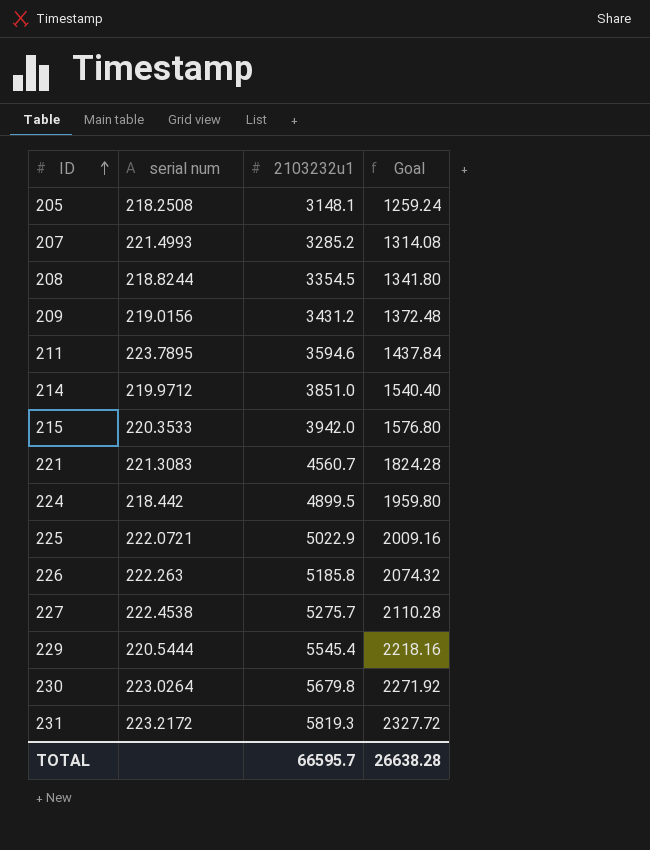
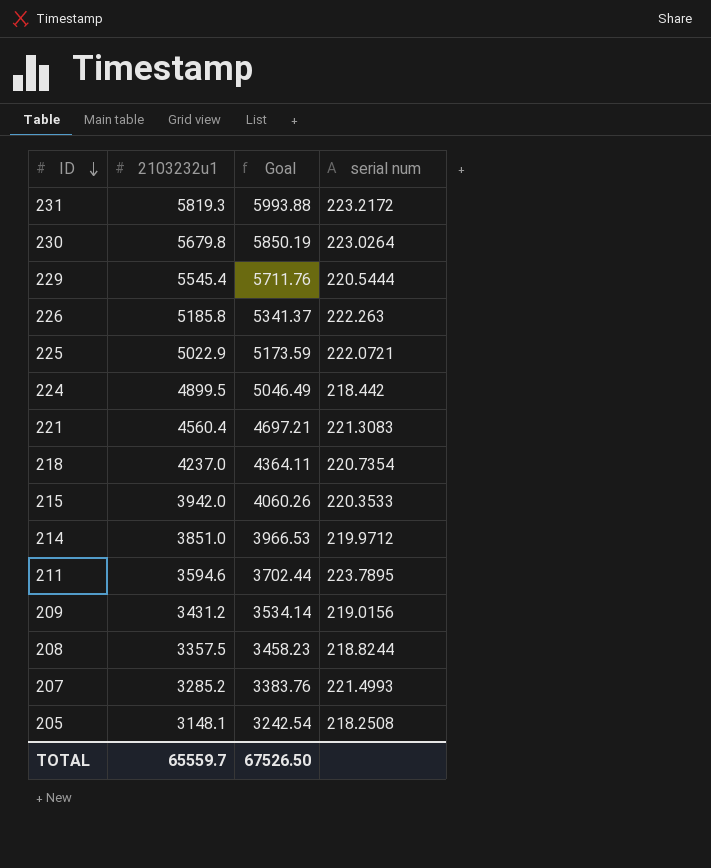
row order: ID ascending -> ID descending
column Goal | formula: [2103232u1] * 0.4 -> [2103232u1] * 1.03
column serial num | position: 2 -> 4
row 227: 222.4538 | 5275.7 | 2110.28 -> none
221 | 2103232u1: 4560.7 -> 4560.4
row 218: none -> 4237.0 | 4364.11 | 220.7354
208 | 2103232u1: 3354.5 -> 3357.5
TOTAL | 2103232u1: 66595.7 -> 65559.7
TOTAL | Goal: 26638.28 -> 67526.50

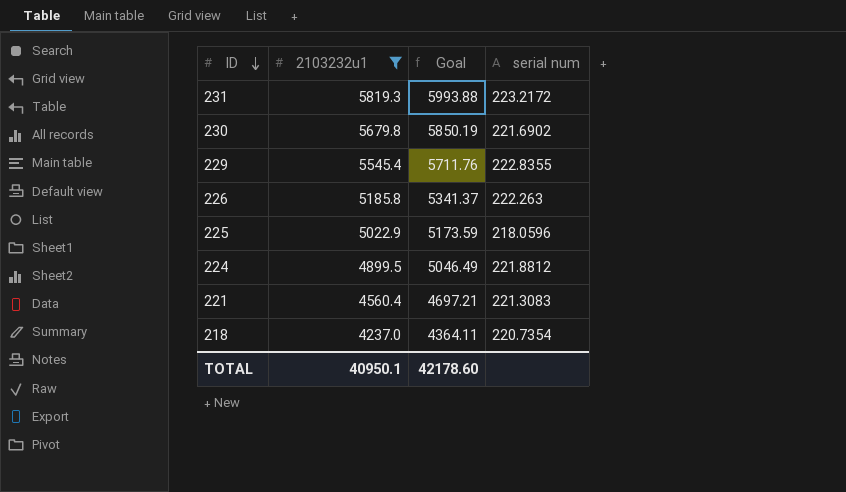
filter: none -> 2103232u1 >= 4237.0
230 | serial num: 223.0264 -> 221.6902
229 | serial num: 220.5444 -> 222.8355
225 | serial num: 222.0721 -> 218.0596
224 | serial num: 218.442 -> 221.8812
TOTAL | 2103232u1: 65559.7 -> 40950.1
TOTAL | Goal: 67526.50 -> 42178.60

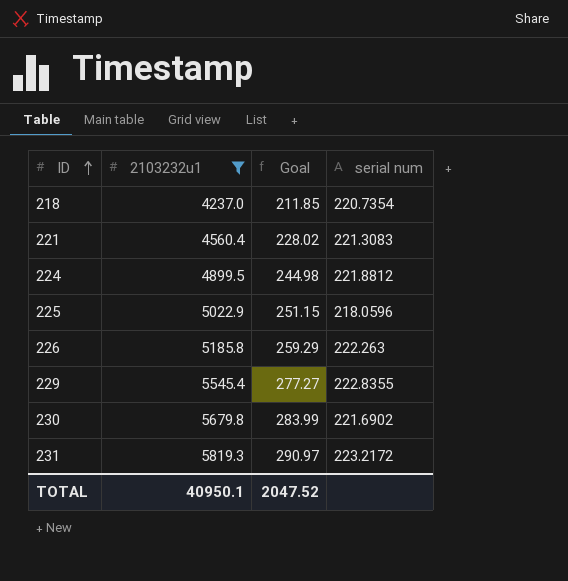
row order: ID descending -> ID ascending
column Goal | formula: [2103232u1] * 1.03 -> [2103232u1] * 0.05
TOTAL | Goal: 42178.60 -> 2047.52

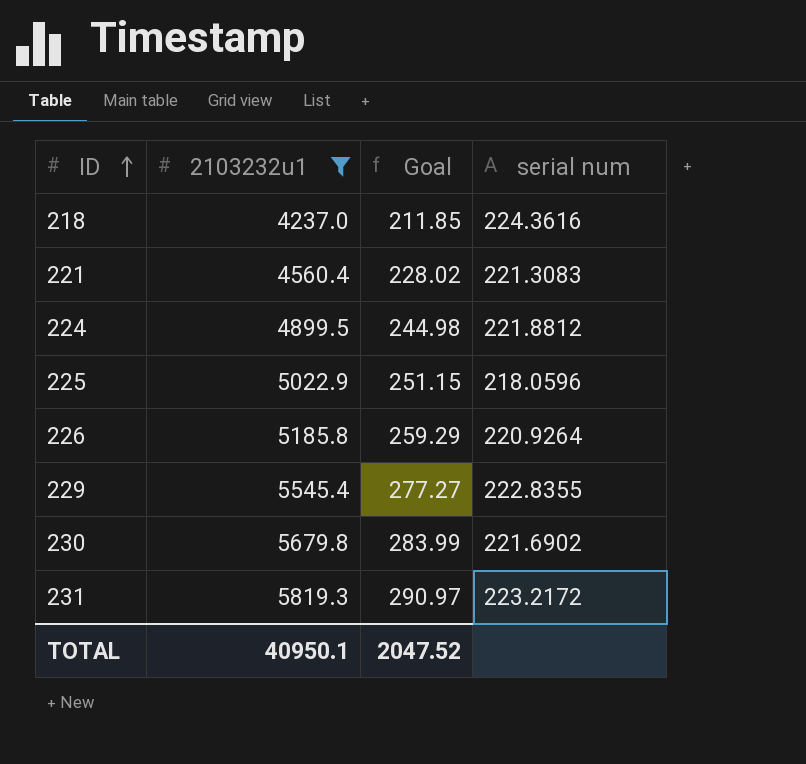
218 | serial num: 220.7354 -> 224.3616
226 | serial num: 222.263 -> 220.9264

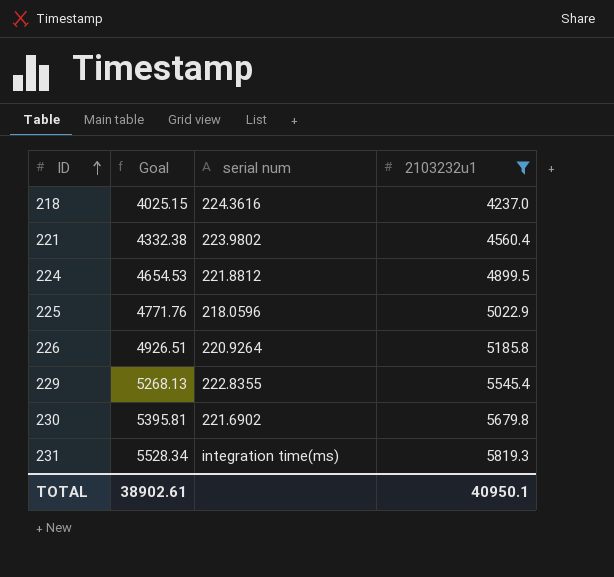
column Goal | formula: [2103232u1] * 0.05 -> [2103232u1] * 0.95
column 2103232u1 | position: 2 -> 4
221 | serial num: 221.3083 -> 223.9802
231 | serial num: 223.2172 -> integration time(ms)
TOTAL | Goal: 2047.52 -> 38902.61

